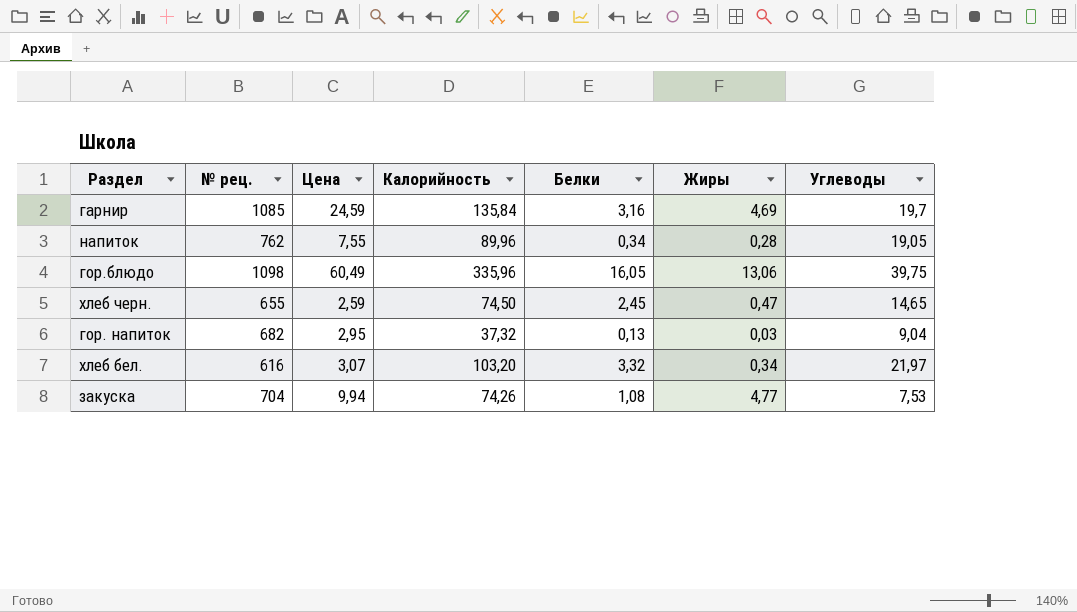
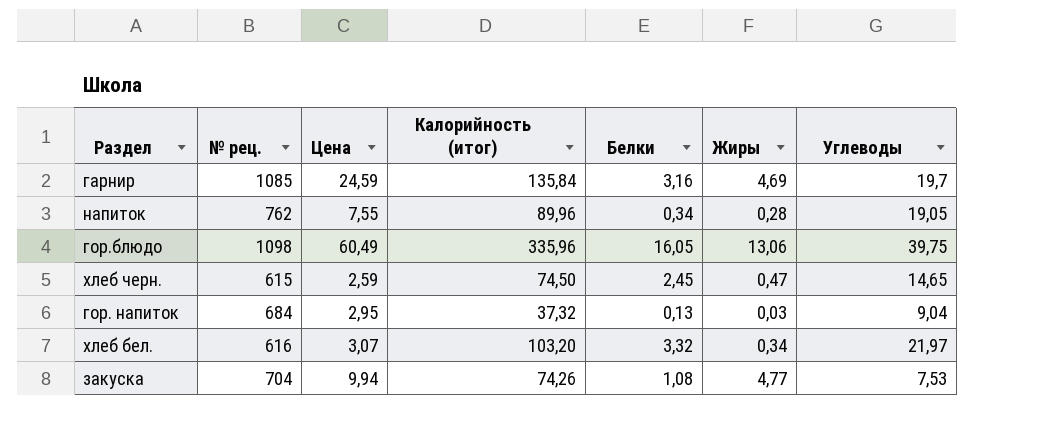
column name: Калорийность -> Калорийность (итог)
хлеб черн. | № рец.: 655 -> 615
гор. напиток | № рец.: 682 -> 684

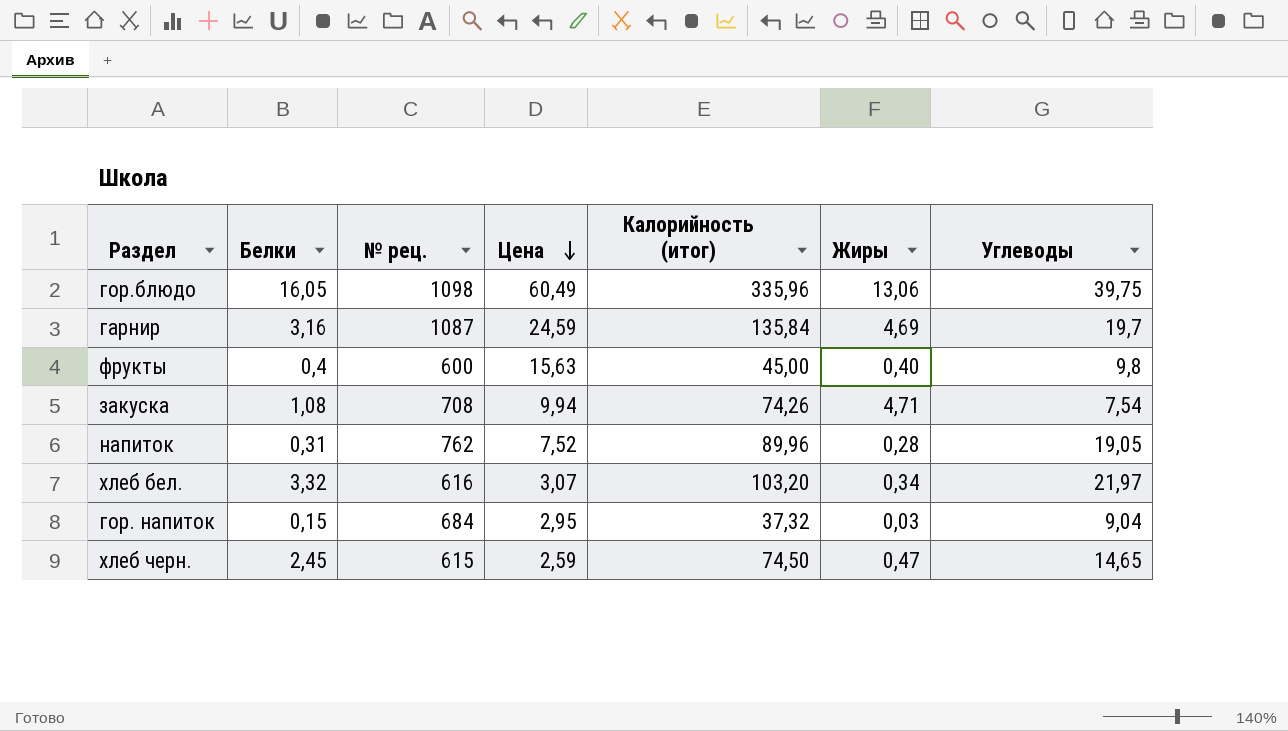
row order: none -> Цена descending
column Белки | position: 5 -> 2
гарнир | № рец.: 1085 -> 1087
row фрукты: none -> 0,4 | 600 | 15,63 | 45,00 | 0,40 | 9,8
закуска | № рец.: 704 -> 708
закуска | Жиры: 4,77 -> 4,71
закуска | Углеводы: 7,53 -> 7,54
напиток | Белки: 0,34 -> 0,31
напиток | Цена: 7,55 -> 7,52
гор. напиток | Белки: 0,13 -> 0,15

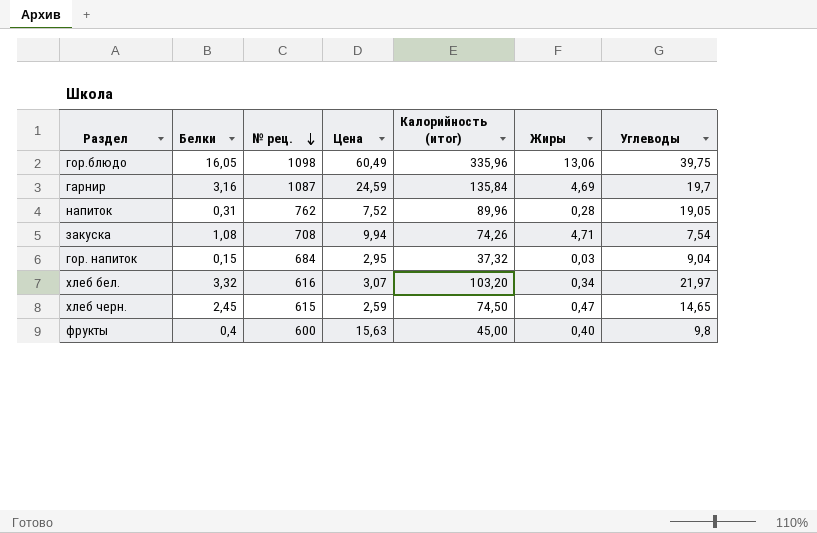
row order: Цена descending -> № рец. descending

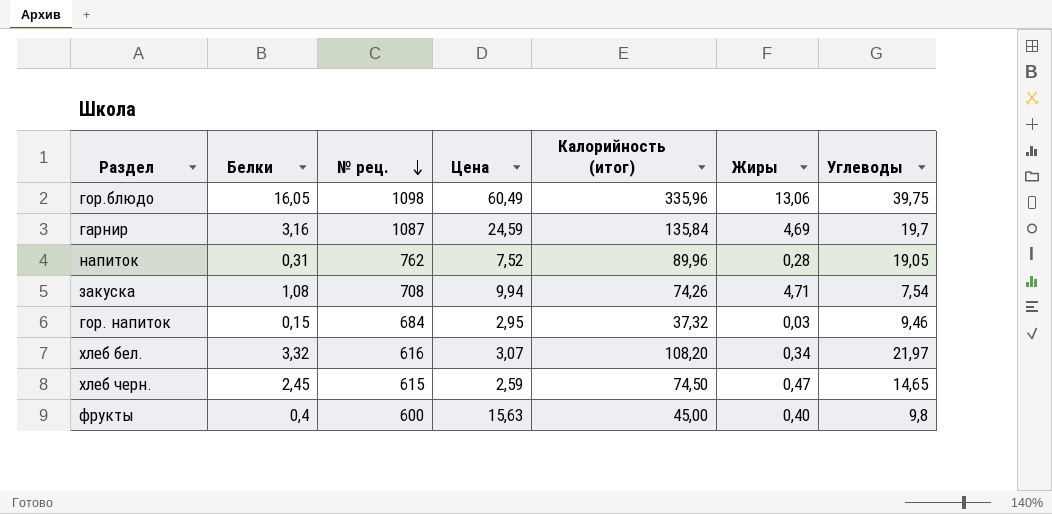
гор. напиток | Углеводы: 9,04 -> 9,46
хлеб бел. | Калорийность (итог): 103,20 -> 108,20

